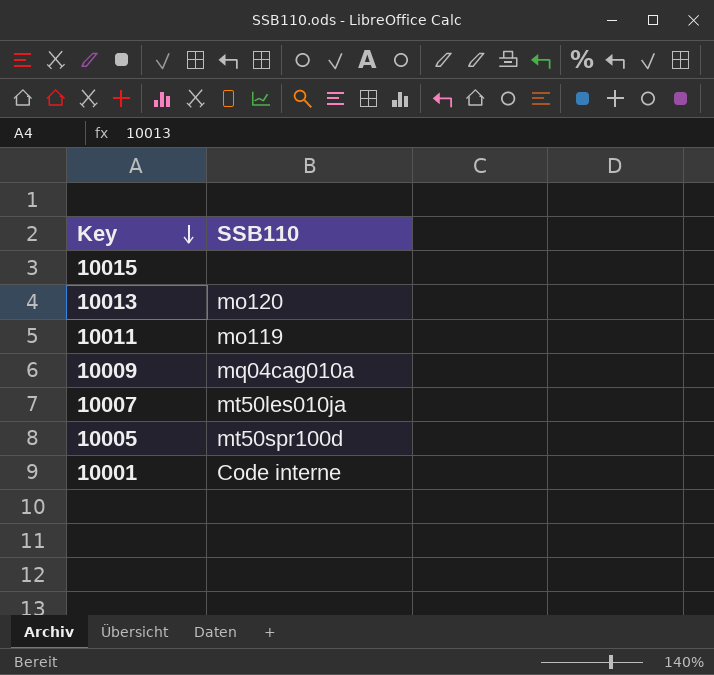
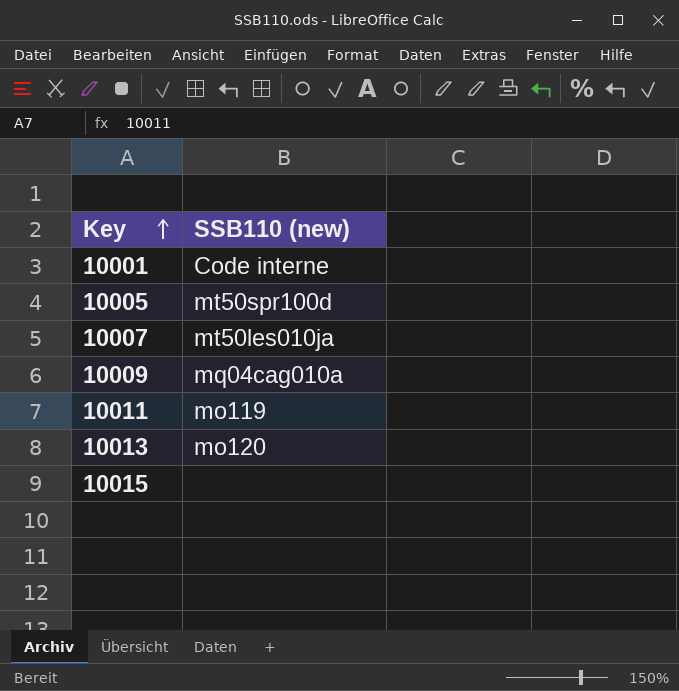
row order: Key descending -> Key ascending
column name: SSB110 -> SSB110 (new)

